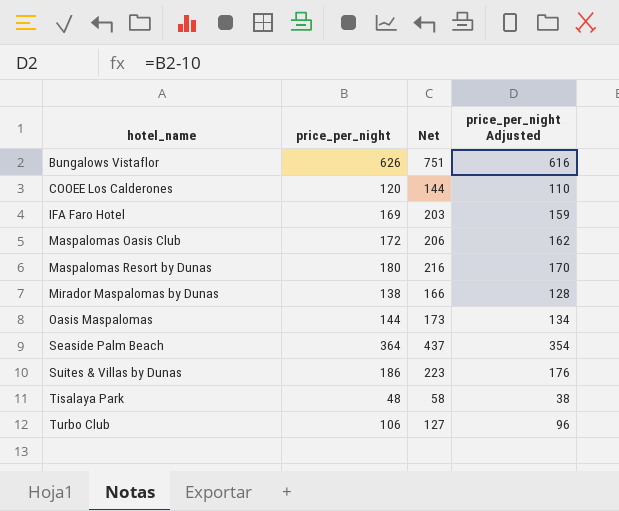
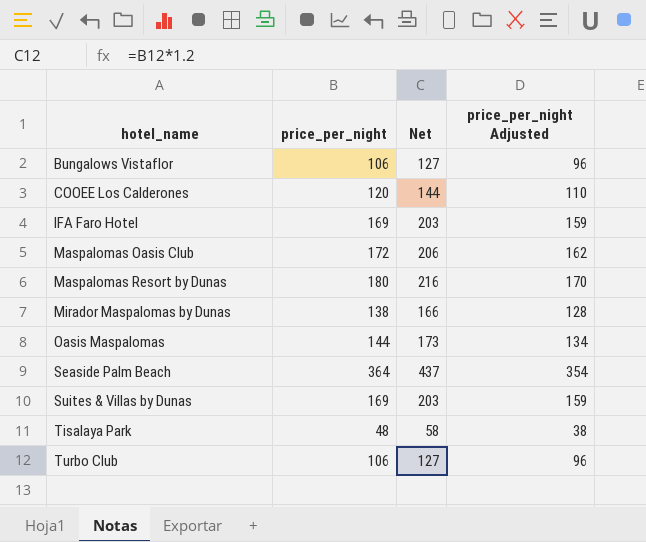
Bungalows Vistaflor | price_per_night: 626 -> 106
Bungalows Vistaflor | Net: 751 -> 127
Bungalows Vistaflor | price_per_night Adjusted: 616 -> 96
Suites & Villas by Dunas | price_per_night: 186 -> 169
Suites & Villas by Dunas | Net: 223 -> 203
Suites & Villas by Dunas | price_per_night Adjusted: 176 -> 159

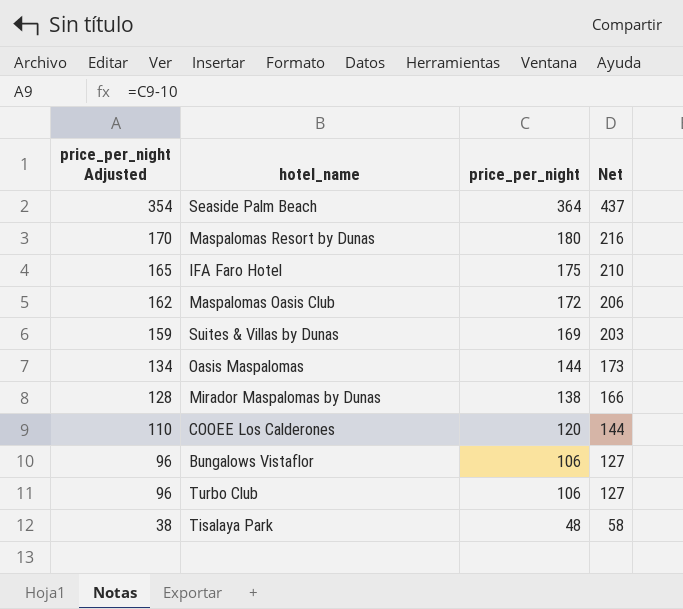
row order: hotel_name ascending -> price_per_night Adjusted descending
column price_per_night Adjusted | position: 4 -> 1
IFA Faro Hotel | price_per_night Adjusted: 159 -> 165
IFA Faro Hotel | price_per_night: 169 -> 175
IFA Faro Hotel | Net: 203 -> 210

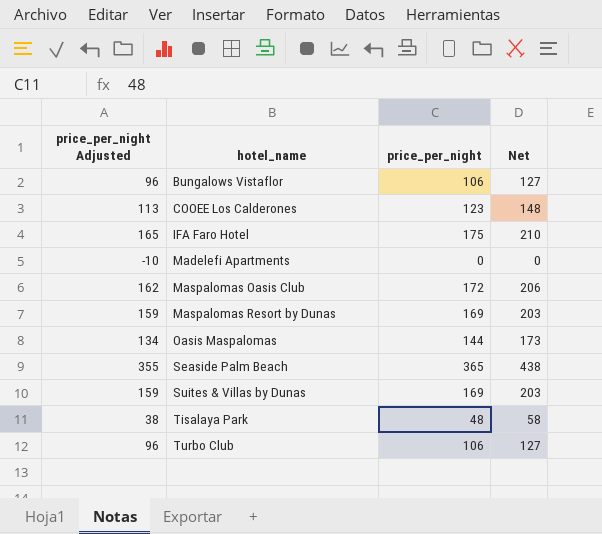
row order: price_per_night Adjusted descending -> hotel_name ascending
row Mirador Maspalomas by Dunas: 128 | 138 | 166 -> none
COOEE Los Calderones | price_per_night Adjusted: 110 -> 113
COOEE Los Calderones | price_per_night: 120 -> 123
COOEE Los Calderones | Net: 144 -> 148
row Madelefi Apartments: none -> -10 | 0 | 0
Maspalomas Resort by Dunas | price_per_night Adjusted: 170 -> 159
Maspalomas Resort by Dunas | price_per_night: 180 -> 169
Maspalomas Resort by Dunas | Net: 216 -> 203
Seaside Palm Beach | price_per_night Adjusted: 354 -> 355
Seaside Palm Beach | price_per_night: 364 -> 365
Seaside Palm Beach | Net: 437 -> 438

